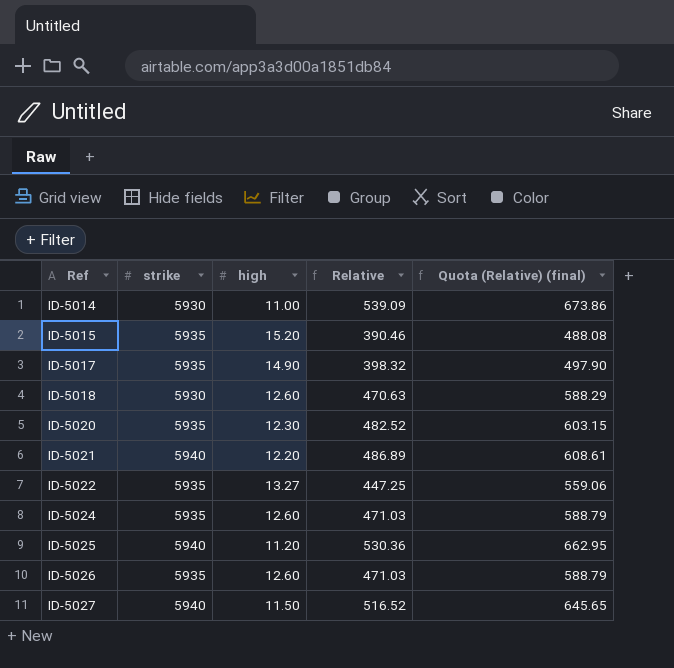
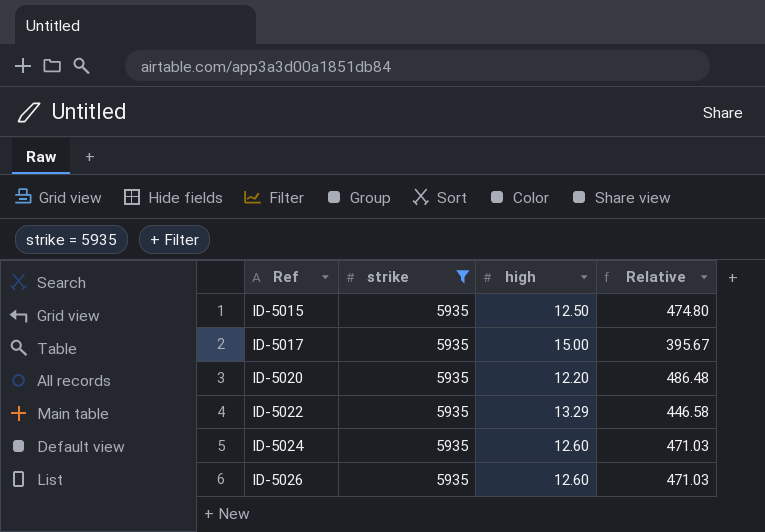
filter: none -> strike = 5935
column Quota (Relative) (final) | formula: [Relative] * 1.25 -> none
ID-5015 | high: 15.20 -> 12.50
ID-5015 | Relative: 390.46 -> 474.80
ID-5017 | high: 14.90 -> 15.00
ID-5017 | Relative: 398.32 -> 395.67
ID-5020 | high: 12.30 -> 12.20
ID-5020 | Relative: 482.52 -> 486.48
ID-5022 | high: 13.27 -> 13.29
ID-5022 | Relative: 447.25 -> 446.58

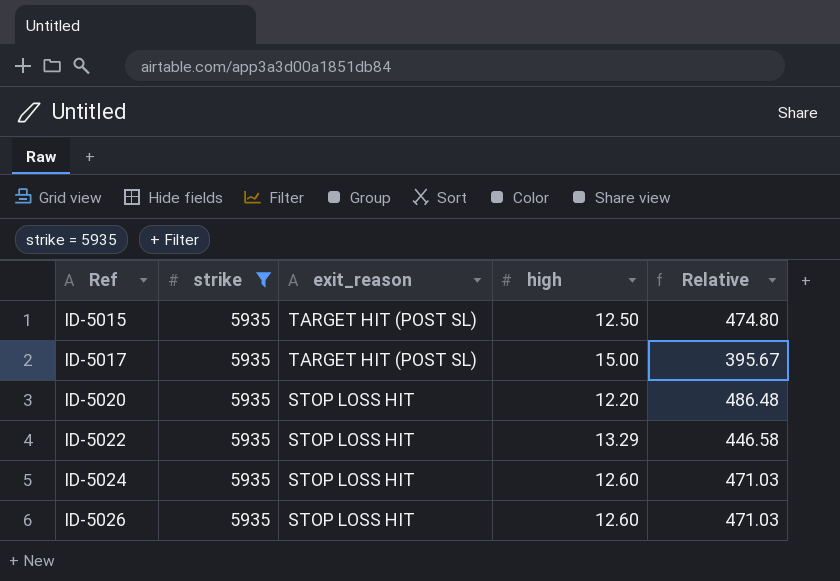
column exit_reason | position: none -> 3

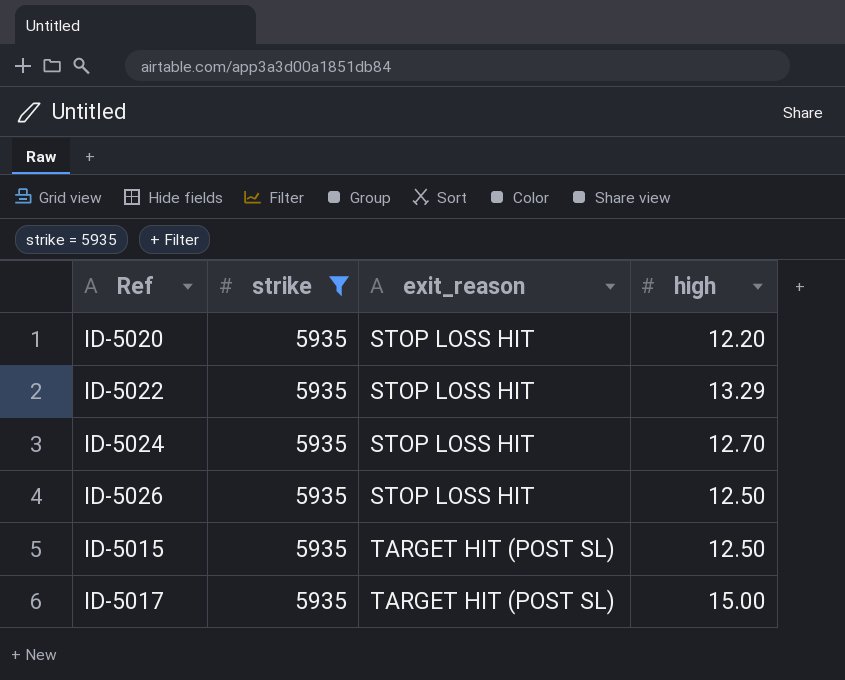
row order: Ref ascending -> exit_reason ascending
column Relative | formula: [strike] / [high] -> none
ID-5024 | high: 12.60 -> 12.70
ID-5026 | high: 12.60 -> 12.50

